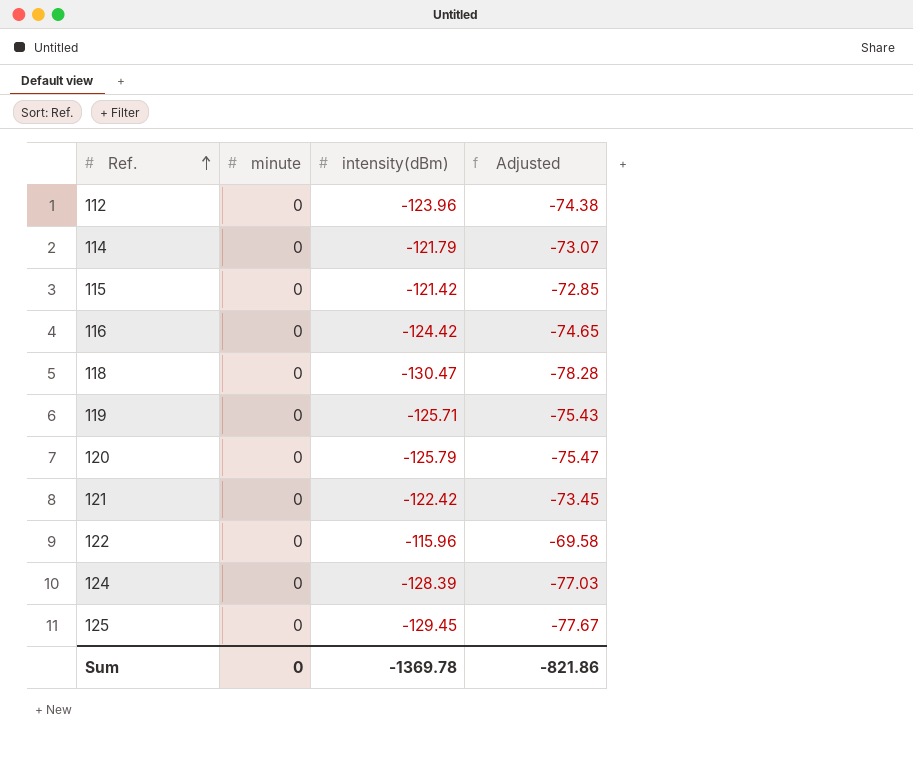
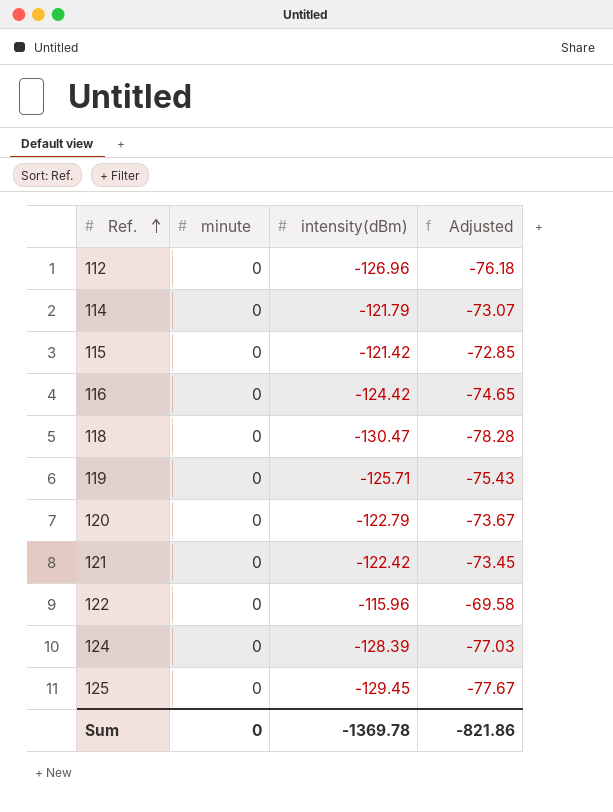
112 | intensity(dBm): -123.96 -> -126.96
112 | Adjusted: -74.38 -> -76.18
120 | intensity(dBm): -125.79 -> -122.79
120 | Adjusted: -75.47 -> -73.67

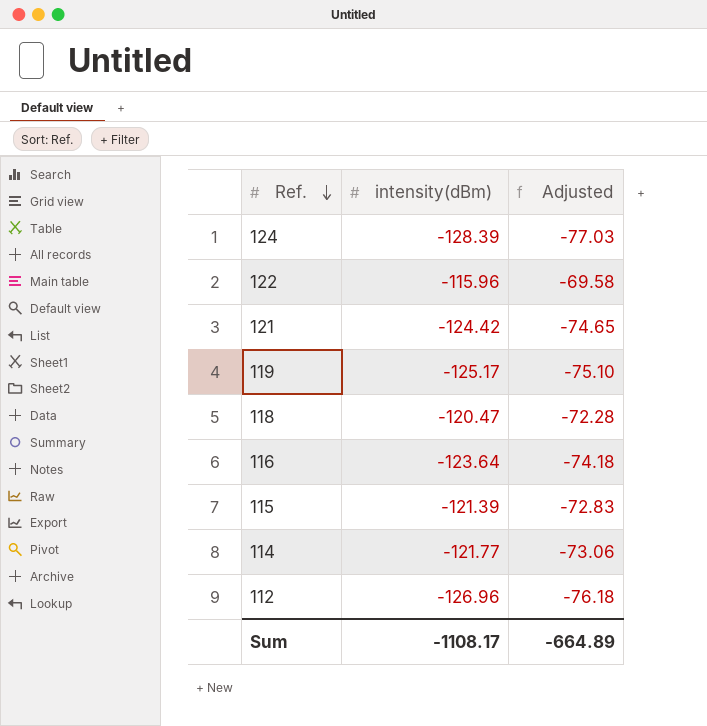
row order: Ref. ascending -> Ref. descending
column minute | position: 2 -> none
row 120: 0 | -122.79 | -73.67 -> none
row 125: 0 | -129.45 | -77.67 -> none
121 | intensity(dBm): -122.42 -> -124.42
121 | Adjusted: -73.45 -> -74.65
119 | intensity(dBm): -125.71 -> -125.17
119 | Adjusted: -75.43 -> -75.10
118 | intensity(dBm): -130.47 -> -120.47
118 | Adjusted: -78.28 -> -72.28
116 | intensity(dBm): -124.42 -> -123.64
116 | Adjusted: -74.65 -> -74.18
115 | intensity(dBm): -121.42 -> -121.39
115 | Adjusted: -72.85 -> -72.83
114 | intensity(dBm): -121.79 -> -121.77
114 | Adjusted: -73.07 -> -73.06
Sum | intensity(dBm): -1369.78 -> -1108.17
Sum | Adjusted: -821.86 -> -664.89

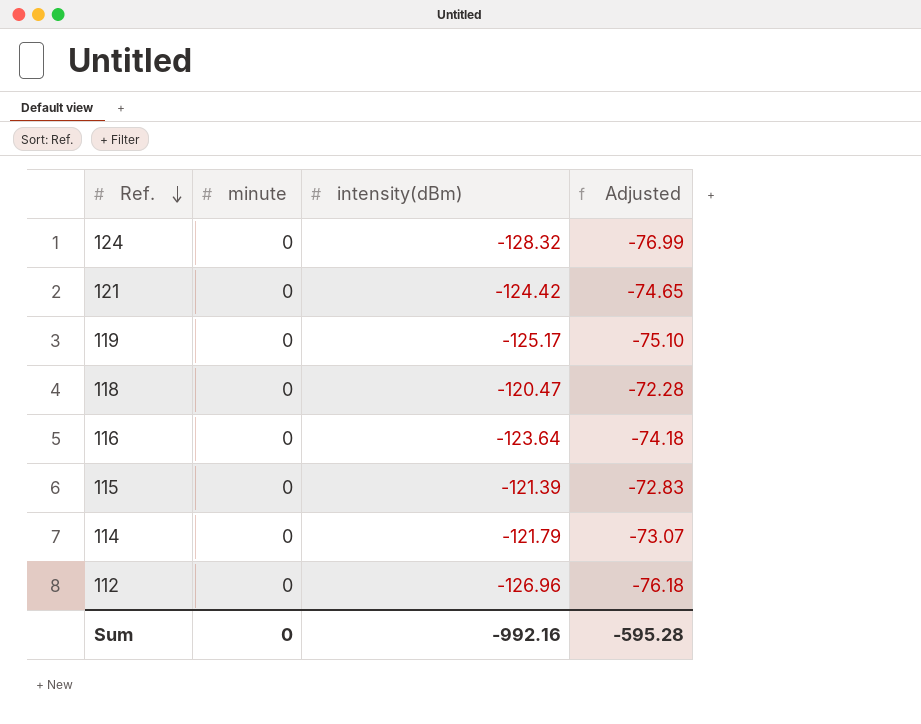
column minute | position: none -> 2
row 122: -115.96 | -69.58 -> none
124 | intensity(dBm): -128.39 -> -128.32
124 | Adjusted: -77.03 -> -76.99
114 | intensity(dBm): -121.77 -> -121.79
114 | Adjusted: -73.06 -> -73.07
Sum | intensity(dBm): -1108.17 -> -992.16
Sum | Adjusted: -664.89 -> -595.28

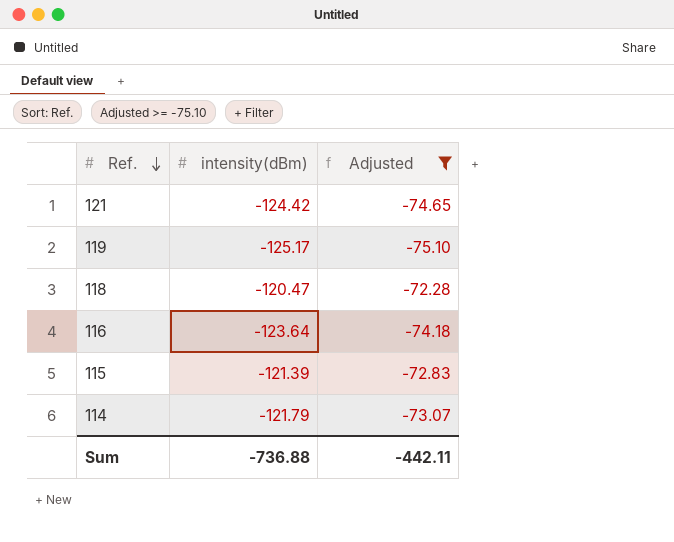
filter: none -> Adjusted >= -75.10
column minute | position: 2 -> none
Sum | intensity(dBm): -992.16 -> -736.88
Sum | Adjusted: -595.28 -> -442.11

